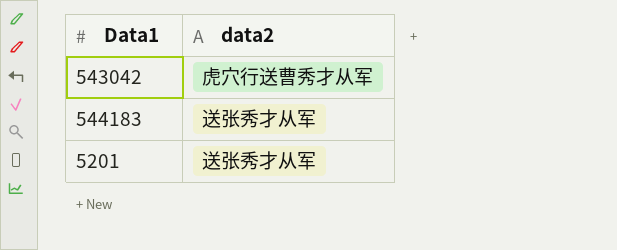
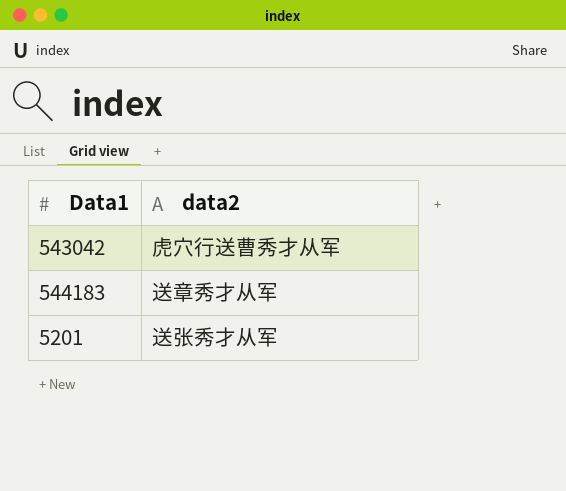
544183 | data2: 送张秀才从军 -> 送章秀才从军

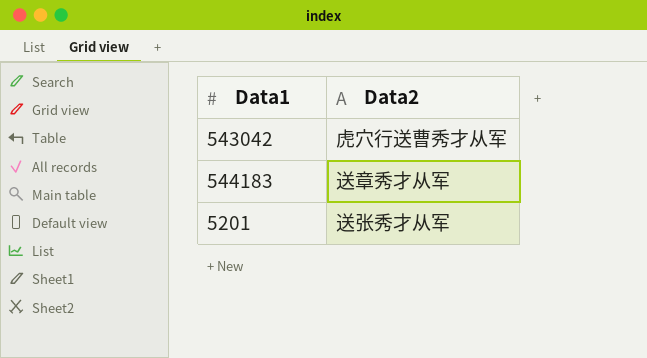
column name: data2 -> Data2

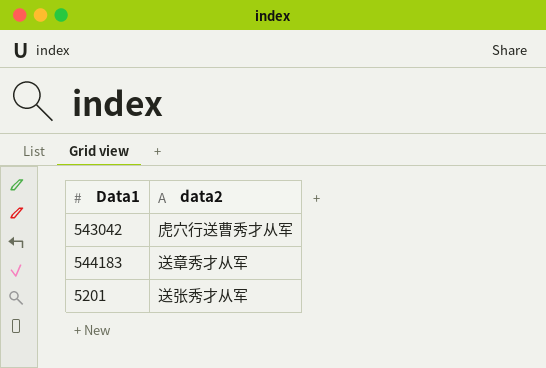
column name: Data2 -> data2

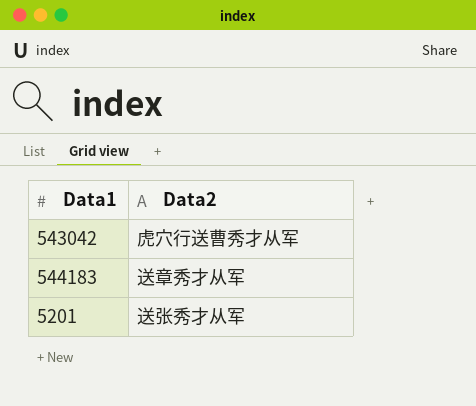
column name: data2 -> Data2

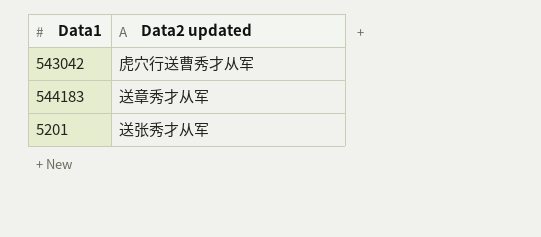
column name: Data2 -> Data2 updated

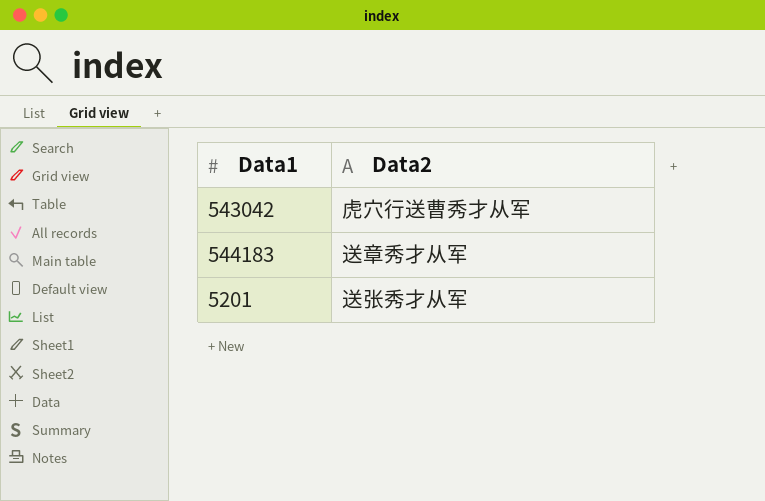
column name: Data2 updated -> Data2

